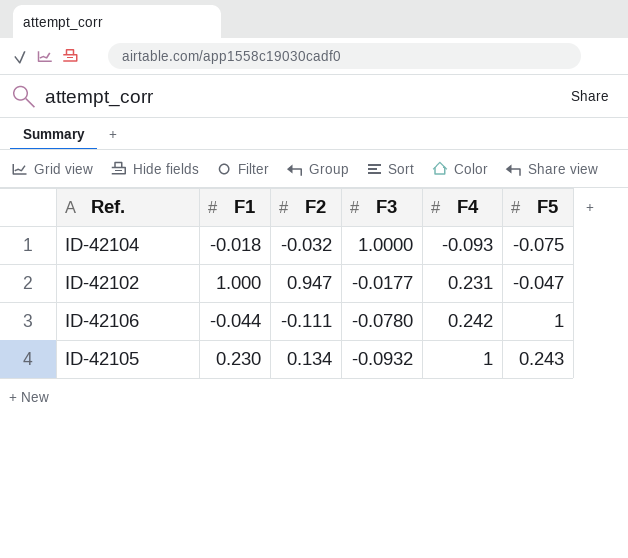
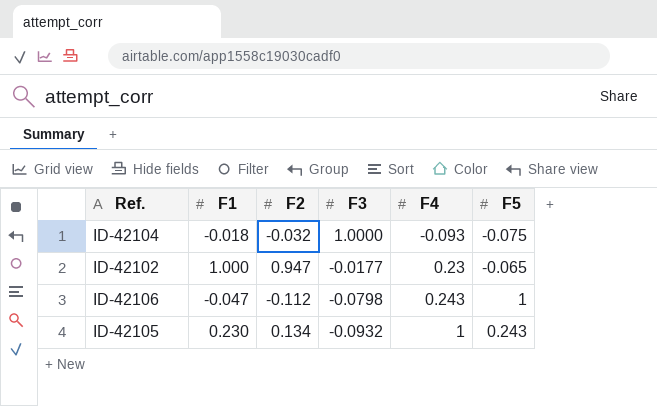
ID-42102 | F4: 0.231 -> 0.23
ID-42102 | F5: -0.047 -> -0.065
ID-42106 | F1: -0.044 -> -0.047
ID-42106 | F2: -0.111 -> -0.112
ID-42106 | F3: -0.0780 -> -0.0798
ID-42106 | F4: 0.242 -> 0.243

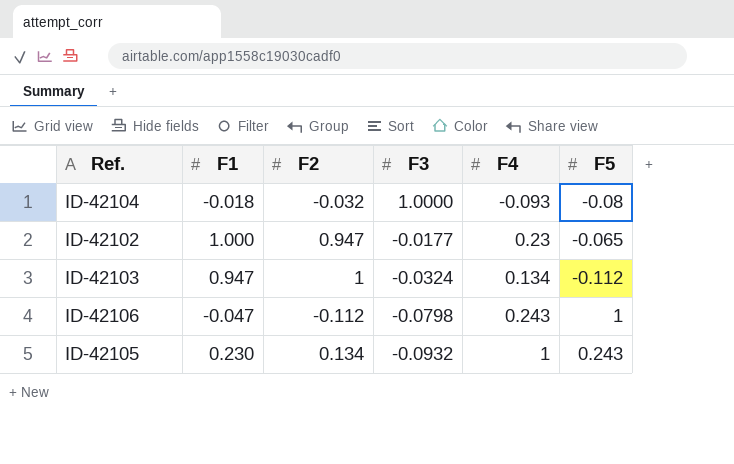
ID-42104 | F5: -0.075 -> -0.08
row ID-42103: none -> 0.947 | 1 | -0.0324 | 0.134 | -0.112

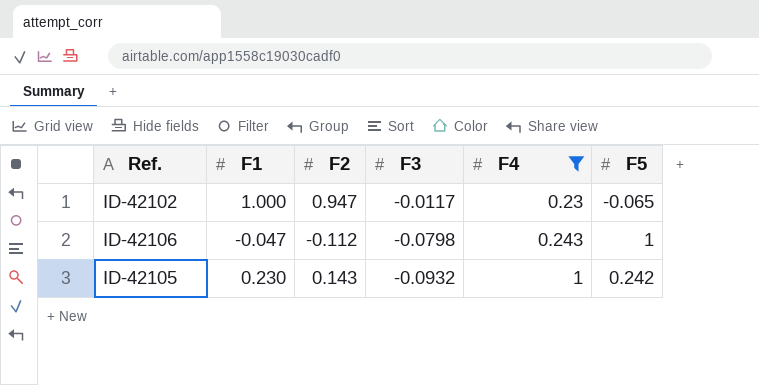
filter: none -> F4 >= 0.23
ID-42102 | F3: -0.0177 -> -0.0117
ID-42105 | F2: 0.134 -> 0.143
ID-42105 | F5: 0.243 -> 0.242

